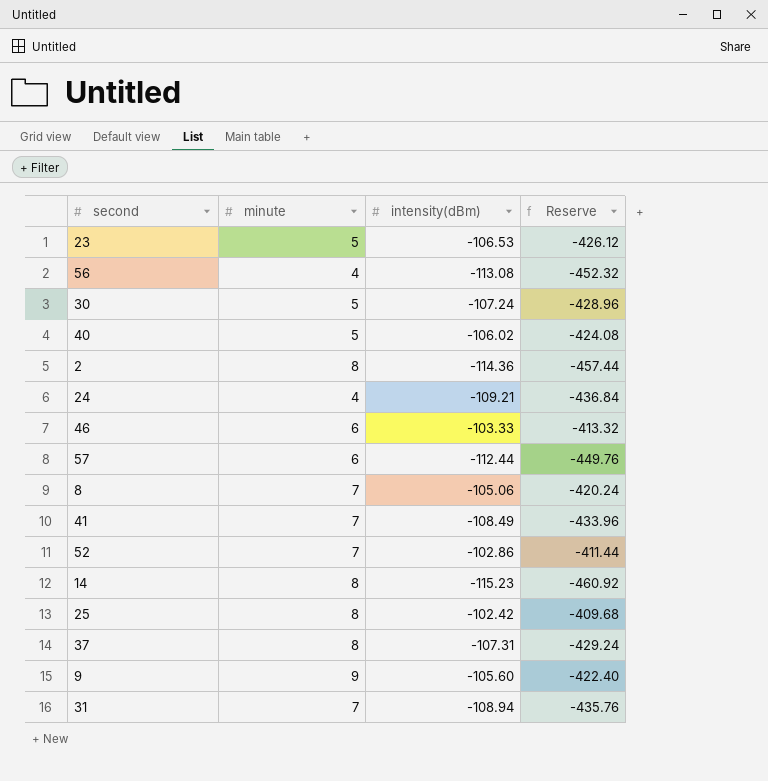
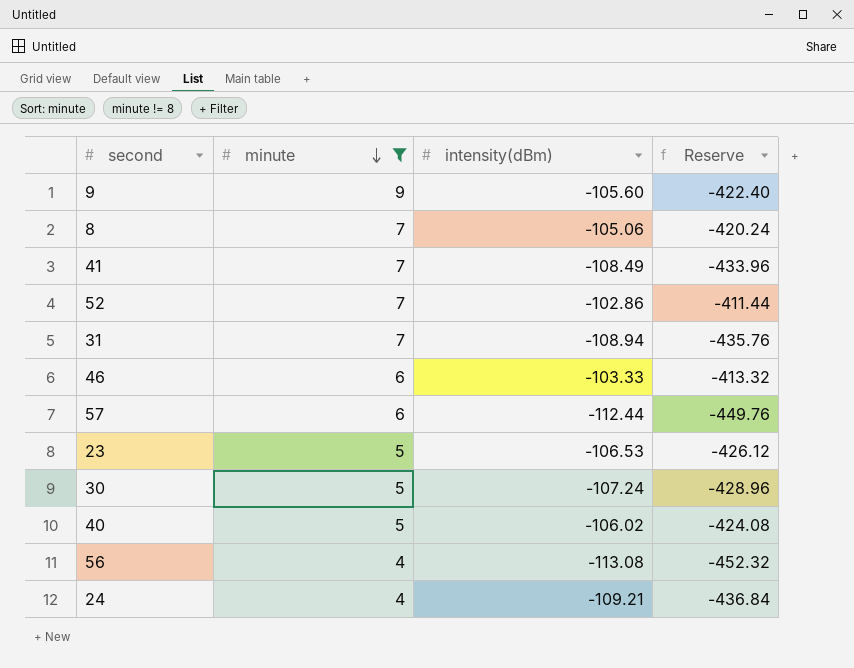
filter: none -> minute != 8
row order: none -> minute descending

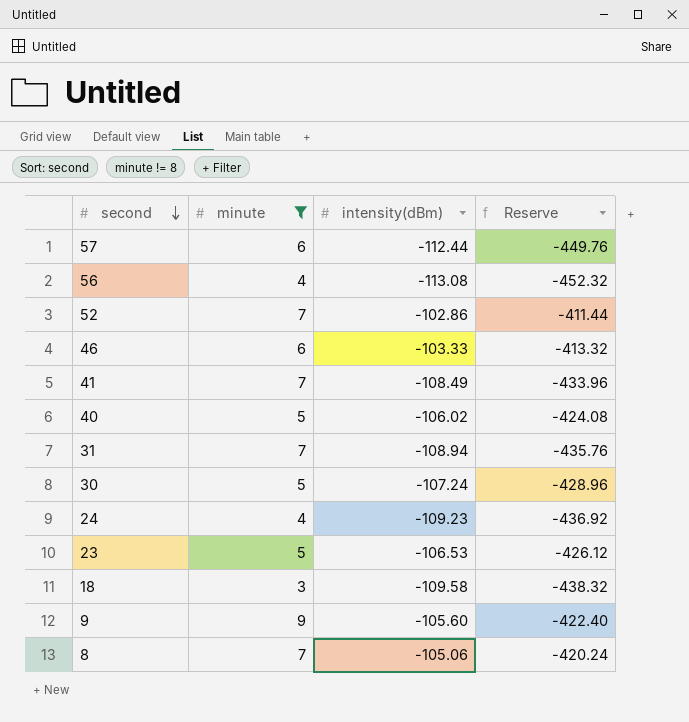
row order: minute descending -> second descending
24 | intensity(dBm): -109.21 -> -109.23
24 | Reserve: -436.84 -> -436.92
row 18: none -> 3 | -109.58 | -438.32

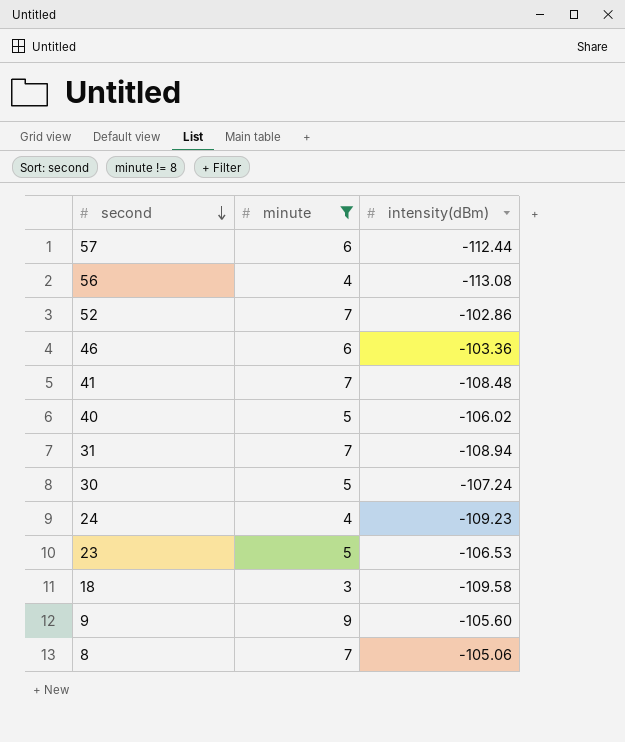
column Reserve | formula: [intensity(dBm)] * 4 -> none
46 | intensity(dBm): -103.33 -> -103.36
41 | intensity(dBm): -108.49 -> -108.48

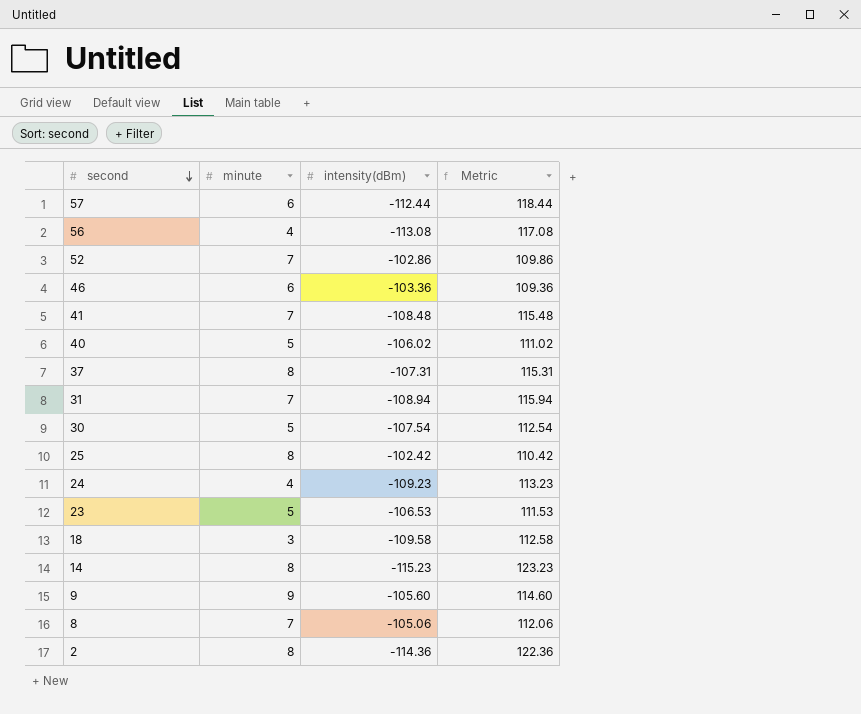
filter: minute != 8 -> none
column Metric | formula: none -> [minute] - [intensity(dBm)]
30 | intensity(dBm): -107.24 -> -107.54

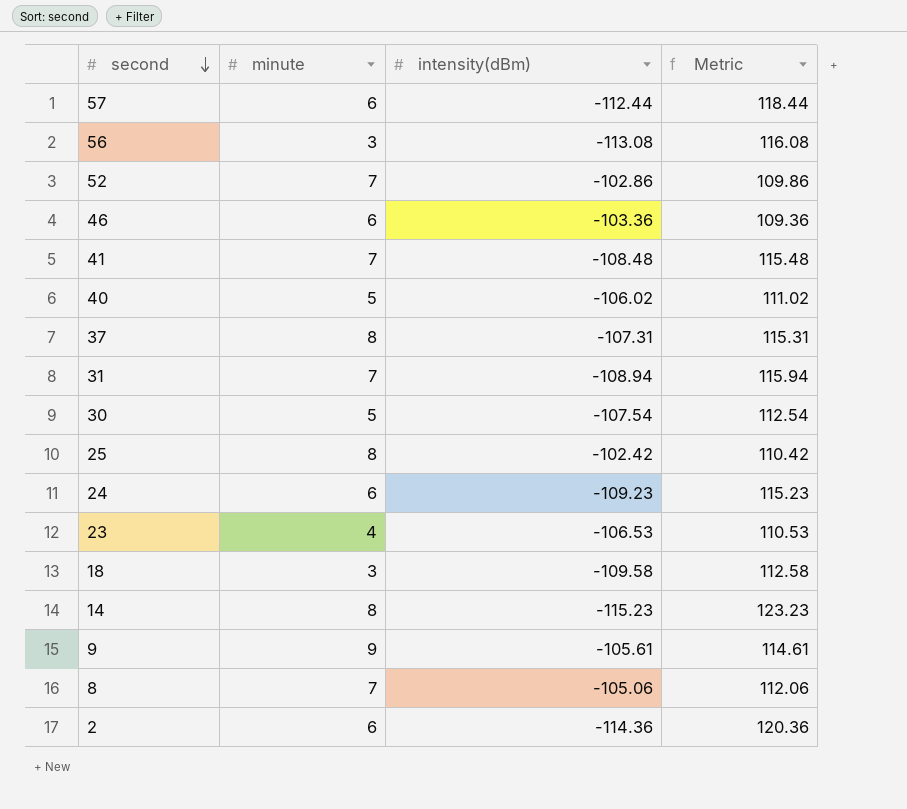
56 | minute: 4 -> 3
56 | Metric: 117.08 -> 116.08
24 | minute: 4 -> 6
24 | Metric: 113.23 -> 115.23
23 | minute: 5 -> 4
23 | Metric: 111.53 -> 110.53
9 | intensity(dBm): -105.60 -> -105.61
9 | Metric: 114.60 -> 114.61
2 | minute: 8 -> 6
2 | Metric: 122.36 -> 120.36

